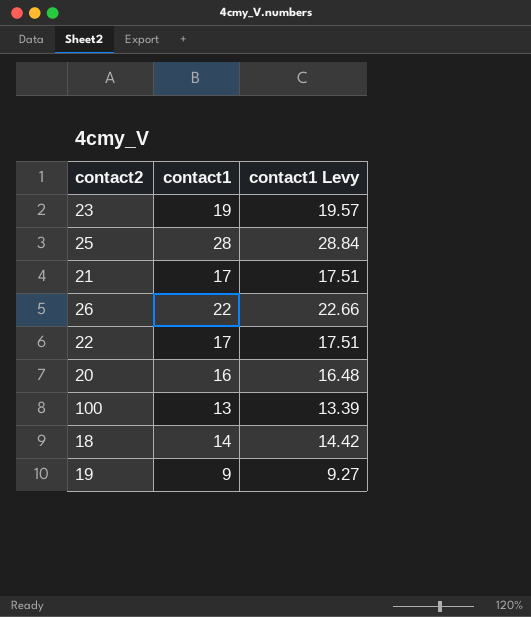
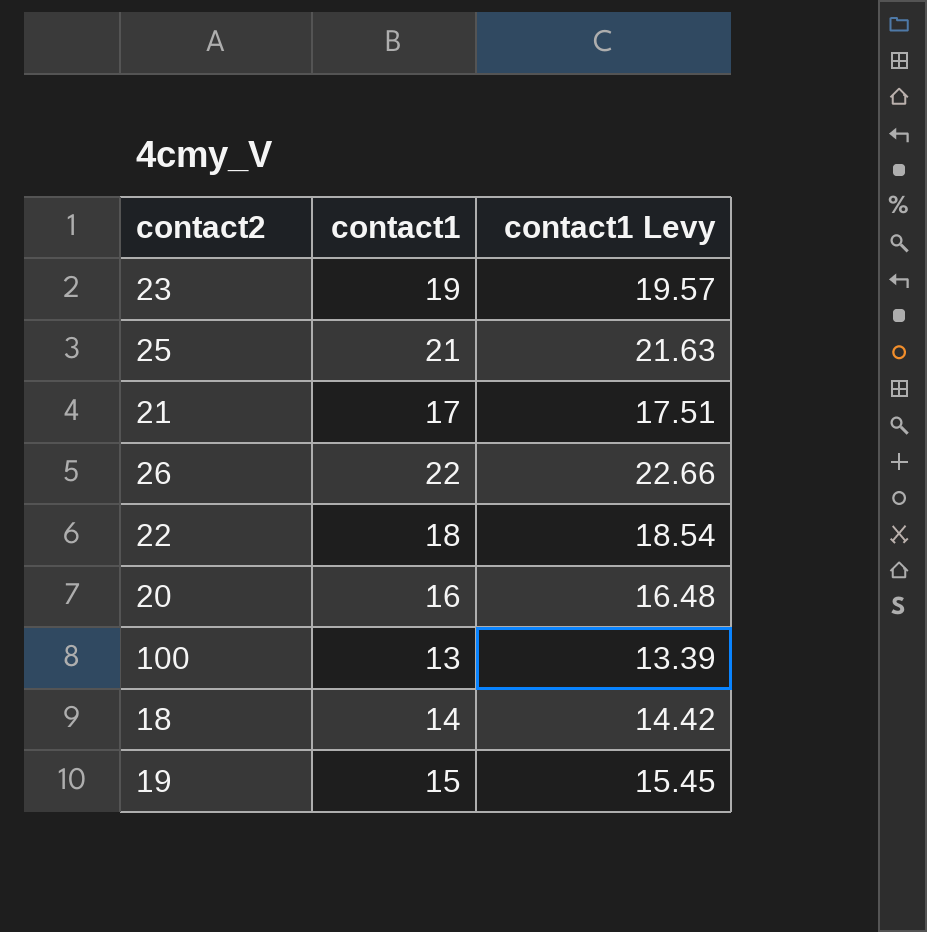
25 | contact1: 28 -> 21
25 | contact1 Levy: 28.84 -> 21.63
22 | contact1: 17 -> 18
22 | contact1 Levy: 17.51 -> 18.54
19 | contact1: 9 -> 15
19 | contact1 Levy: 9.27 -> 15.45

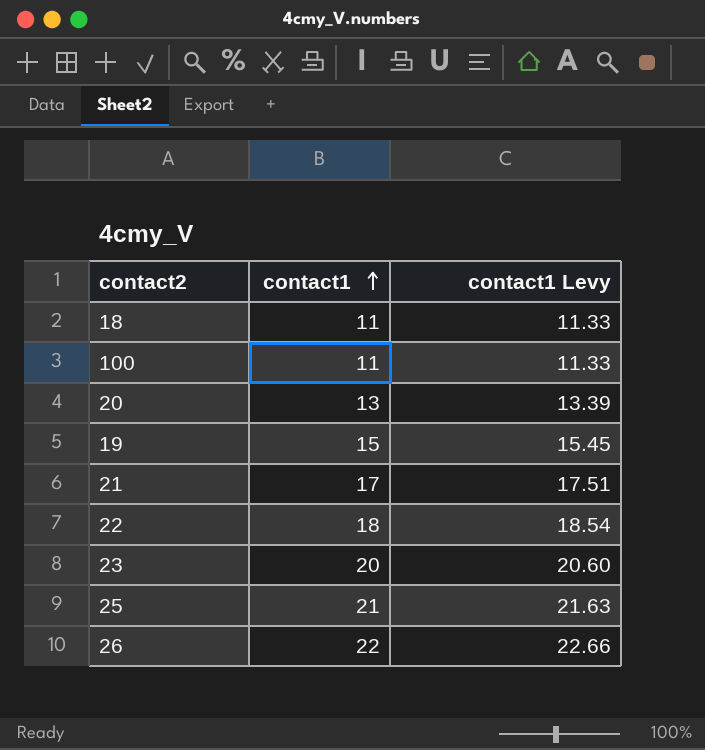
row order: none -> contact1 ascending
18 | contact1: 14 -> 11
18 | contact1 Levy: 14.42 -> 11.33
100 | contact1: 13 -> 11
100 | contact1 Levy: 13.39 -> 11.33
20 | contact1: 16 -> 13
20 | contact1 Levy: 16.48 -> 13.39
23 | contact1: 19 -> 20
23 | contact1 Levy: 19.57 -> 20.60

